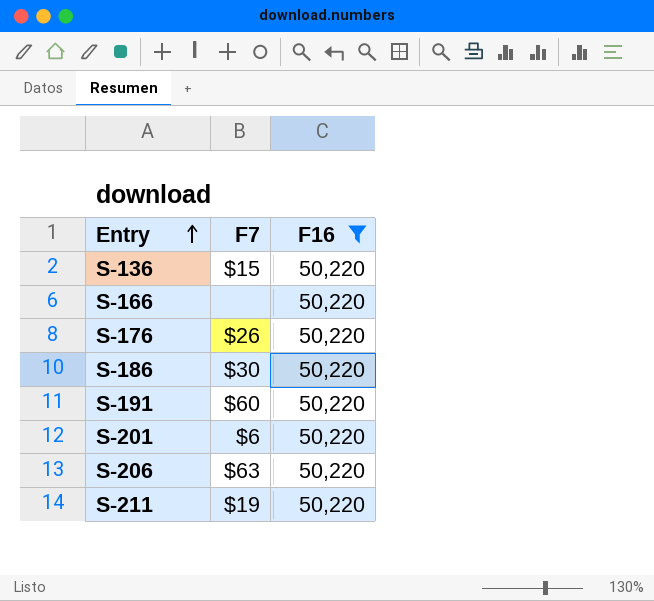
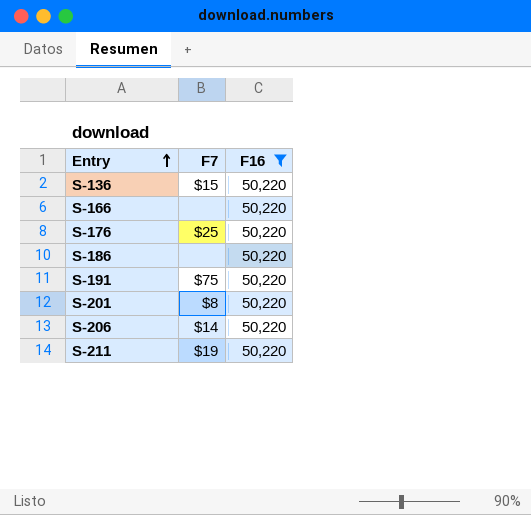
S-176 | F7: $26 -> $25
S-186 | F7: $30 -> none
S-191 | F7: $60 -> $75
S-201 | F7: $6 -> $8
S-206 | F7: $63 -> $14

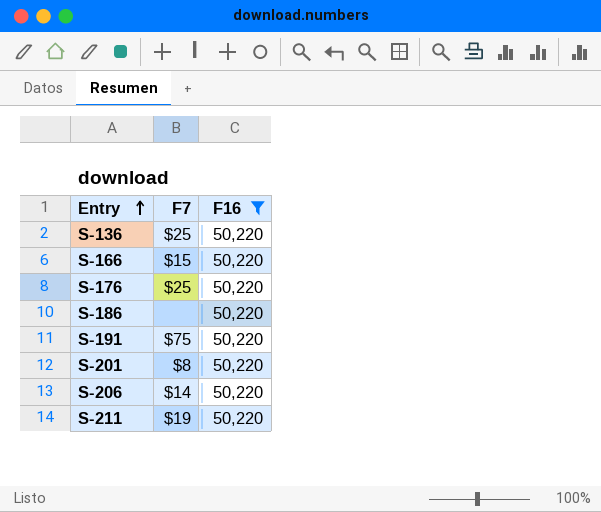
S-136 | F7: $15 -> $25
S-166 | F7: none -> $15

